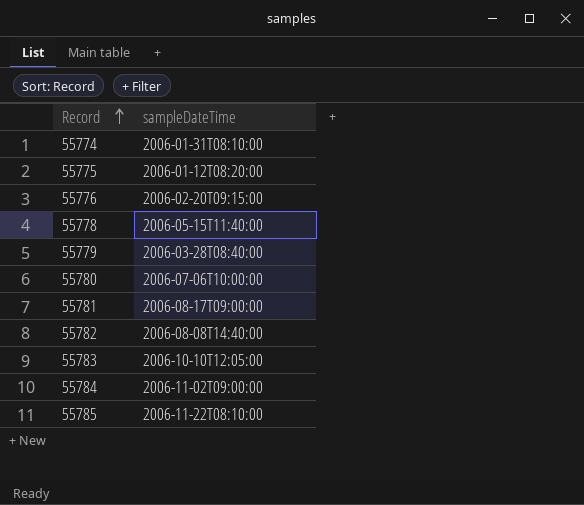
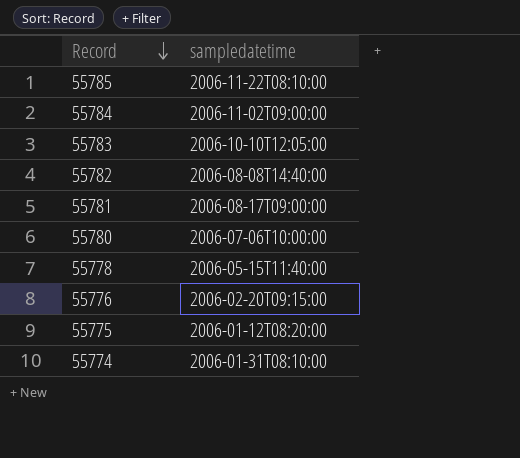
row order: Record ascending -> Record descending
column name: sampleDateTime -> sampledatetime
row 55779: 2006-03-28T08:40:00 -> none

